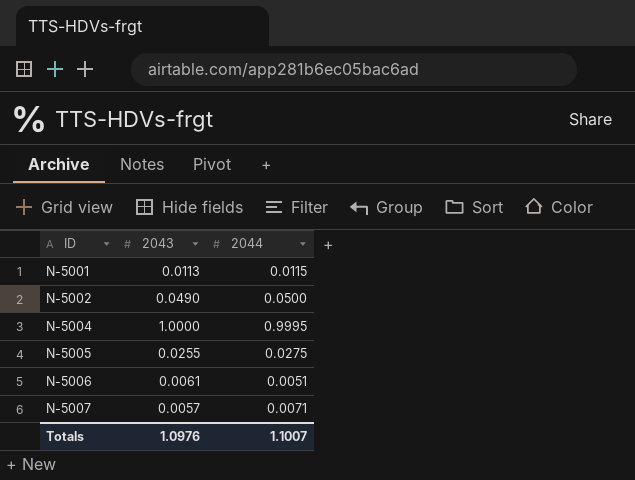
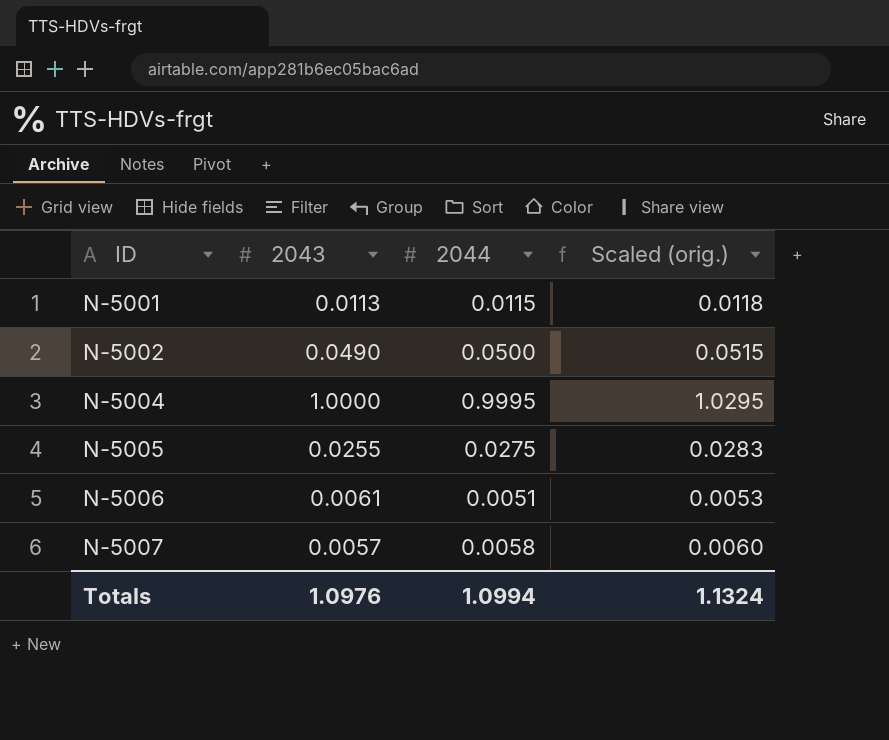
column Scaled (orig.) | formula: none -> [2044] * 1.03
N-5007 | 2044: 0.0071 -> 0.0058
Totals | 2044: 1.1007 -> 1.0994

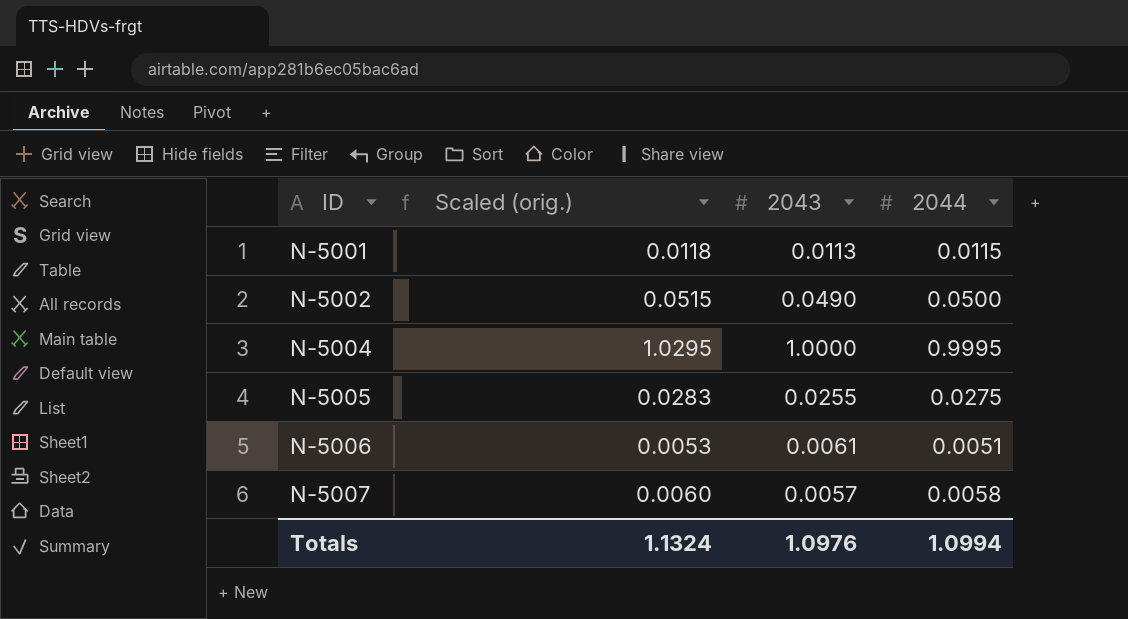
column Scaled (orig.) | position: 4 -> 2

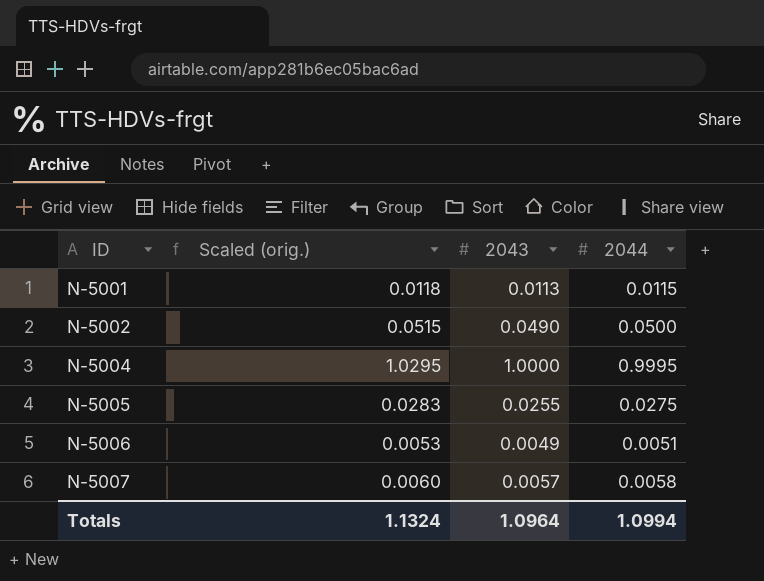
N-5006 | 2043: 0.0061 -> 0.0049
Totals | 2043: 1.0976 -> 1.0964

